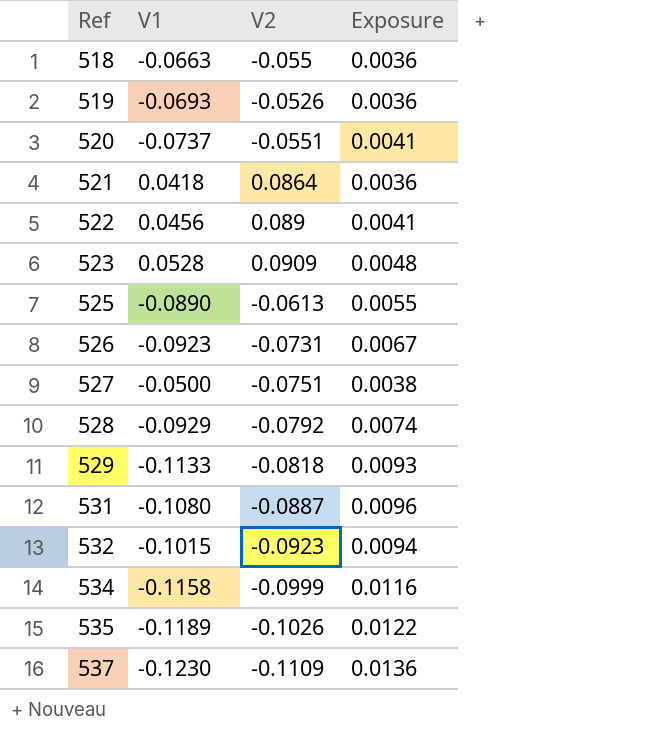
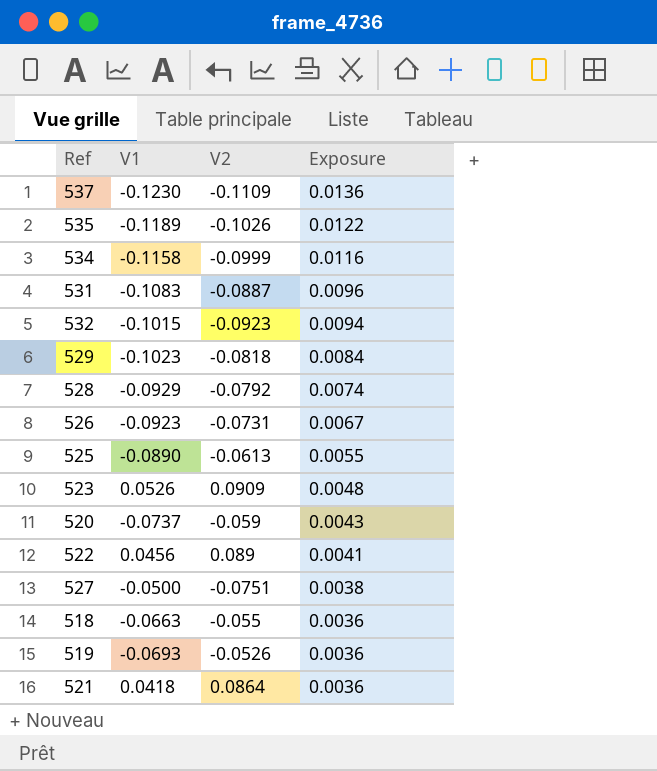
row order: Ref ascending -> Exposure descending
531 | V1: -0.1080 -> -0.1083
529 | V1: -0.1133 -> -0.1023
529 | Exposure: 0.0093 -> 0.0084
523 | V1: 0.0528 -> 0.0526
520 | V2: -0.0551 -> -0.059
520 | Exposure: 0.0041 -> 0.0043

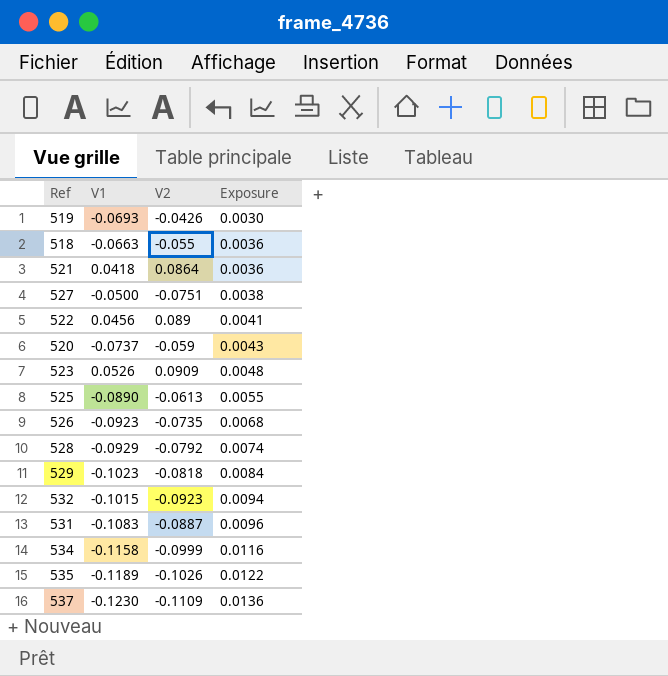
row order: Exposure descending -> Exposure ascending
519 | V2: -0.0526 -> -0.0426
519 | Exposure: 0.0036 -> 0.0030
526 | V2: -0.0731 -> -0.0735
526 | Exposure: 0.0067 -> 0.0068

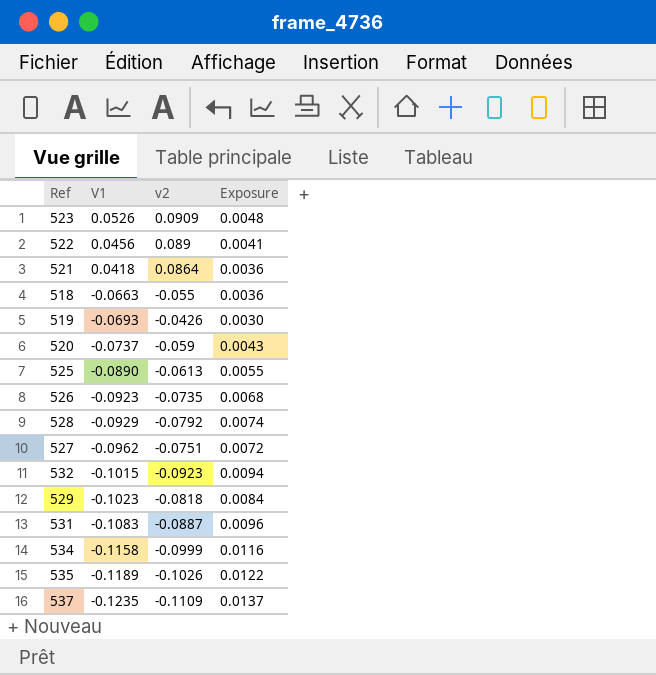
row order: Exposure ascending -> V1 descending
column name: V2 -> v2
527 | V1: -0.0500 -> -0.0962
527 | Exposure: 0.0038 -> 0.0072
537 | V1: -0.1230 -> -0.1235
537 | Exposure: 0.0136 -> 0.0137

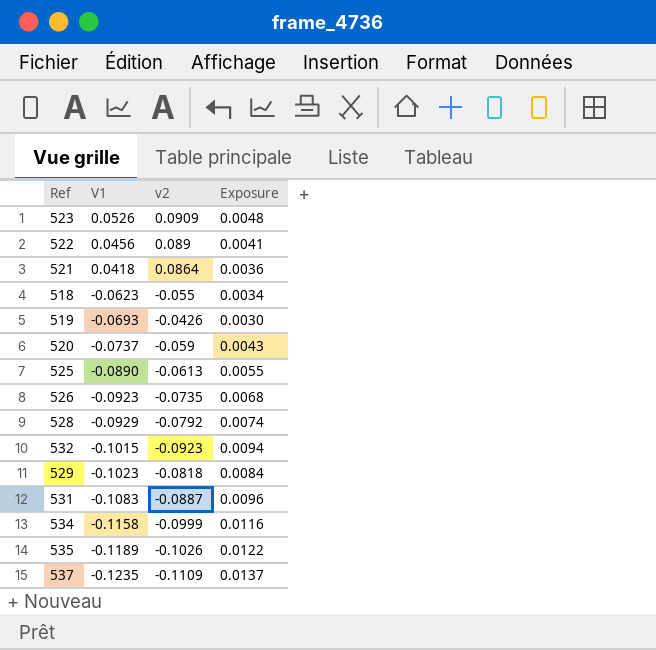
row 527: -0.0962 | -0.0751 | 0.0072 -> none
518 | V1: -0.0663 -> -0.0623
518 | Exposure: 0.0036 -> 0.0034

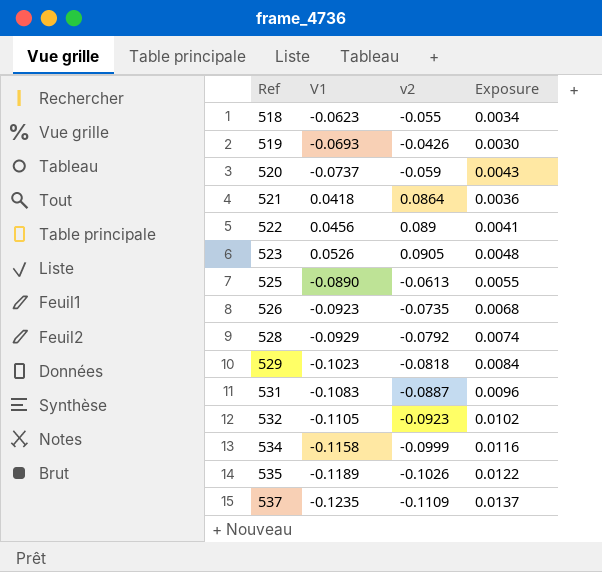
row order: V1 descending -> Ref ascending
523 | v2: 0.0909 -> 0.0905
532 | V1: -0.1015 -> -0.1105
532 | Exposure: 0.0094 -> 0.0102

